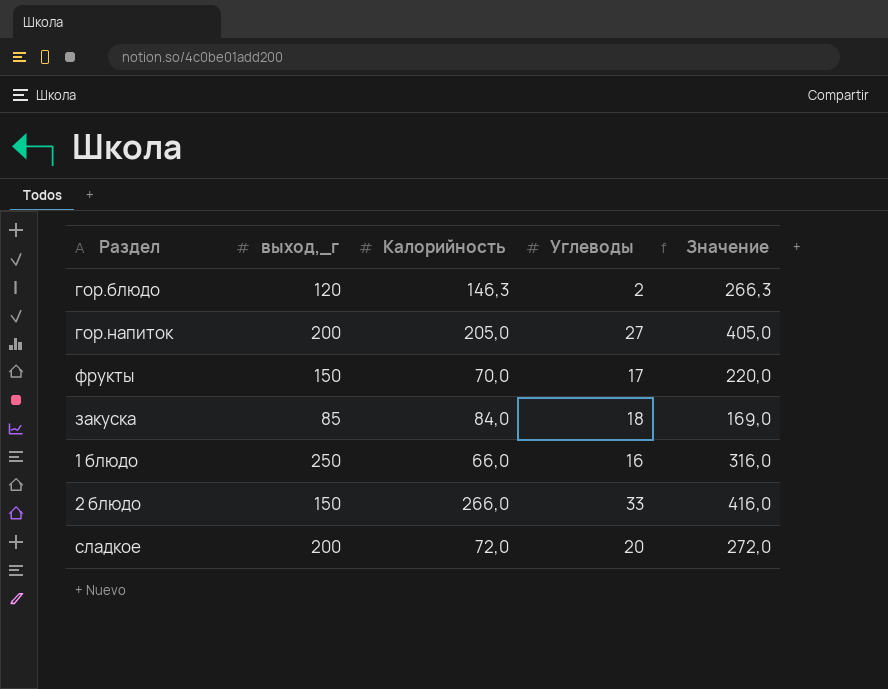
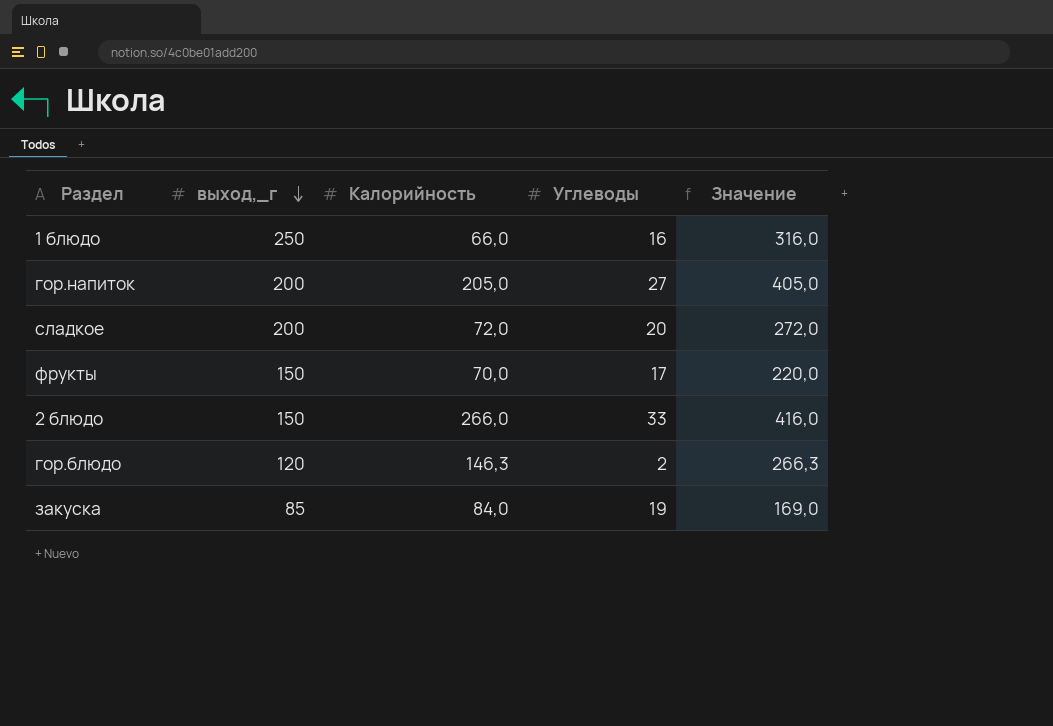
row order: none -> выход,_г descending
закуска | Углеводы: 18 -> 19

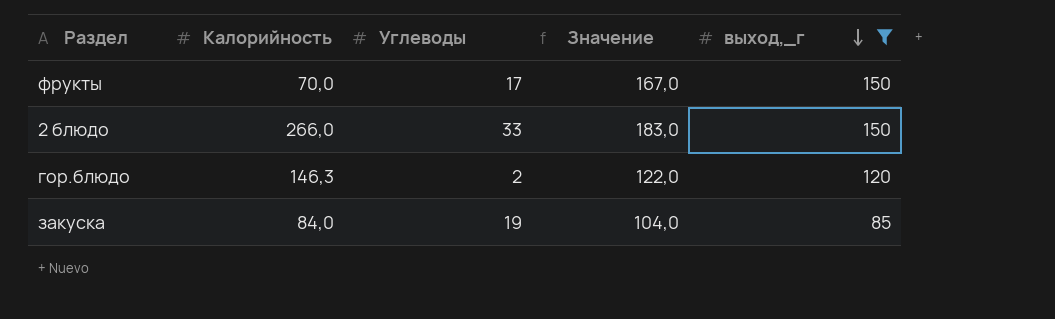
filter: none -> выход,_г <= 150
column Значение | formula: [выход,_г] + [Калорийность] -> [Углеводы] + [выход,_г]
column выход,_г | position: 2 -> 5

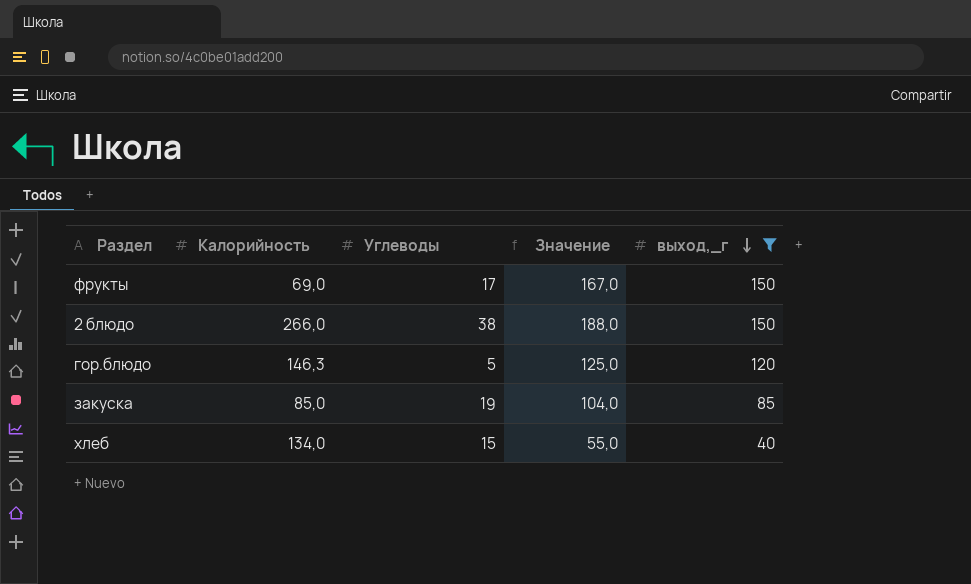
фрукты | Калорийность: 70,0 -> 69,0
2 блюдо | Углеводы: 33 -> 38
2 блюдо | Значение: 183,0 -> 188,0
гор.блюдо | Углеводы: 2 -> 5
гор.блюдо | Значение: 122,0 -> 125,0
закуска | Калорийность: 84,0 -> 85,0
row хлеб: none -> 134,0 | 15 | 55,0 | 40

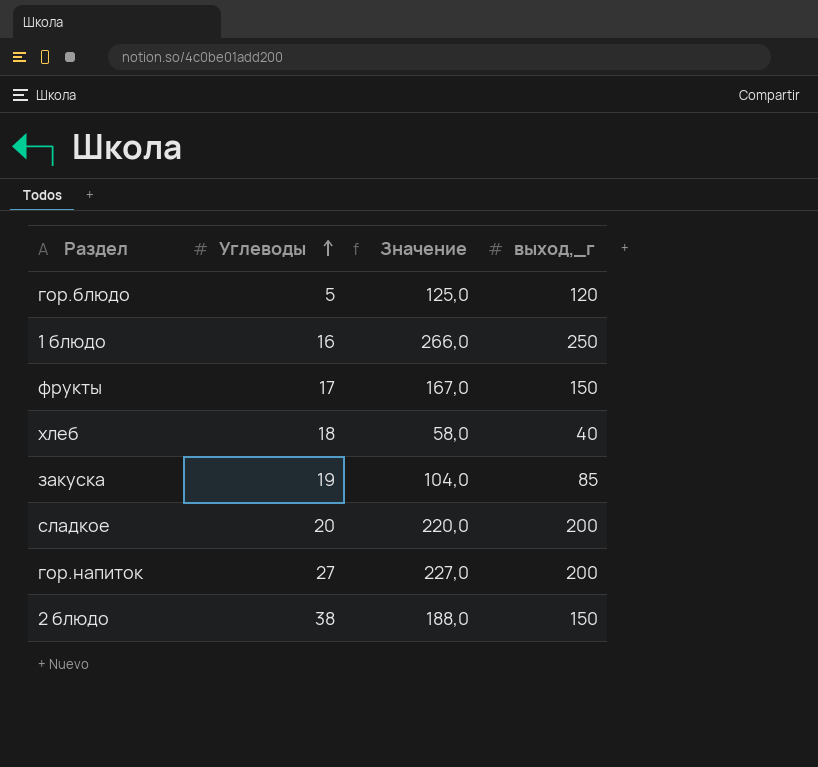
filter: выход,_г <= 150 -> none
row order: выход,_г descending -> Углеводы ascending
column Калорийность | position: 2 -> none
хлеб | Углеводы: 15 -> 18
хлеб | Значение: 55,0 -> 58,0

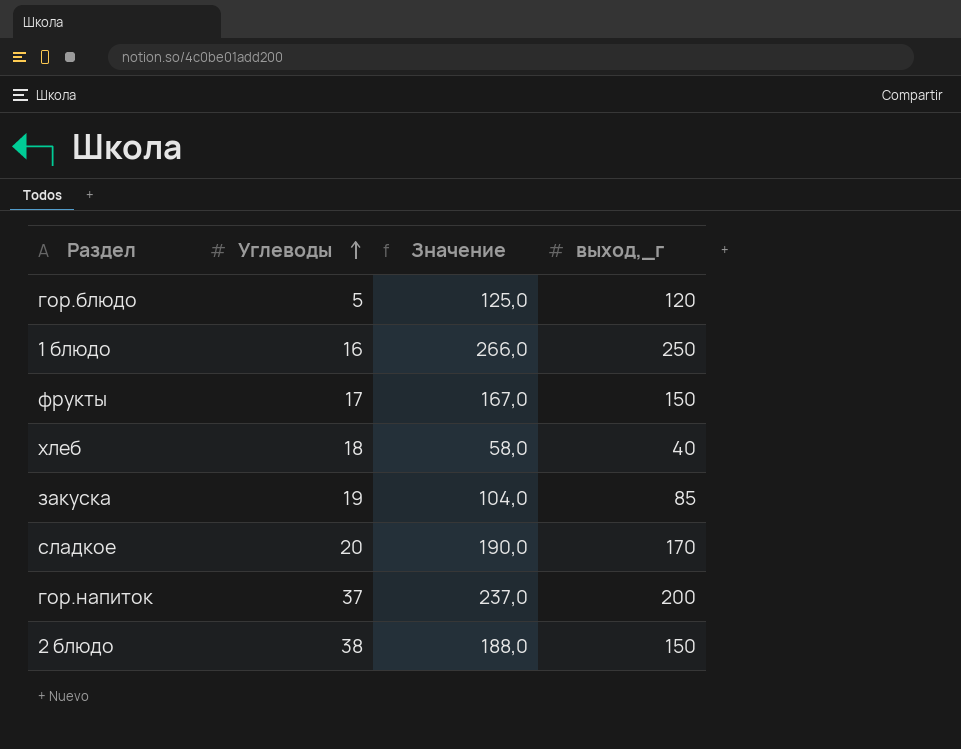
сладкое | Значение: 220,0 -> 190,0
сладкое | выход,_г: 200 -> 170
гор.напиток | Углеводы: 27 -> 37
гор.напиток | Значение: 227,0 -> 237,0

